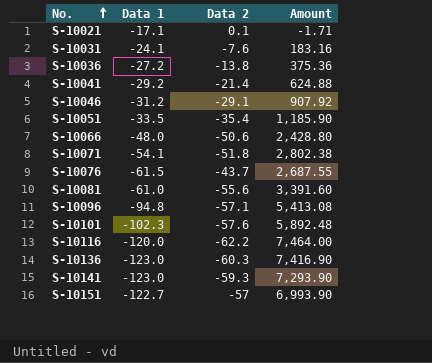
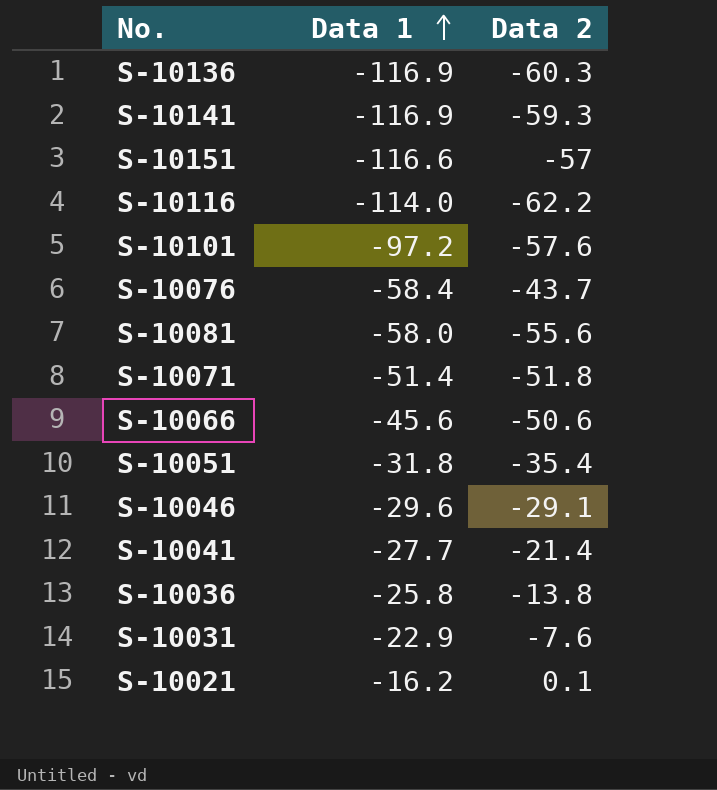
row order: No. ascending -> Data 1 ascending
column Amount | formula: [Data 1] * [Data 2] -> none
row S-10096: -94.8 | -57.1 | 5,413.08 -> none
S-10136 | Data 1: -123.0 -> -116.9
S-10141 | Data 1: -123.0 -> -116.9
S-10151 | Data 1: -122.7 -> -116.6
S-10116 | Data 1: -120.0 -> -114.0
S-10101 | Data 1: -102.3 -> -97.2
S-10076 | Data 1: -61.5 -> -58.4
S-10081 | Data 1: -61.0 -> -58.0
S-10071 | Data 1: -54.1 -> -51.4
S-10066 | Data 1: -48.0 -> -45.6
S-10051 | Data 1: -33.5 -> -31.8
S-10046 | Data 1: -31.2 -> -29.6
S-10041 | Data 1: -29.2 -> -27.7
S-10036 | Data 1: -27.2 -> -25.8
S-10031 | Data 1: -24.1 -> -22.9
S-10021 | Data 1: -17.1 -> -16.2

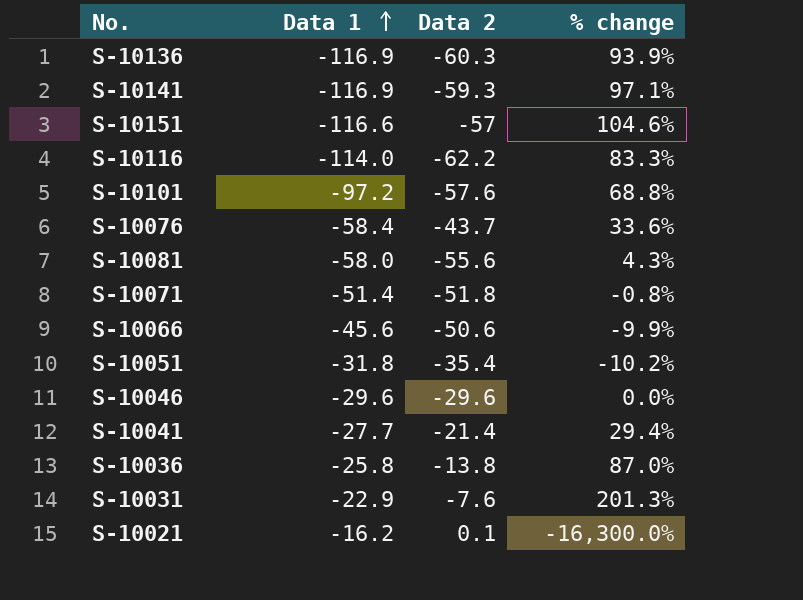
column % change | formula: none -> ([Data 1] - [Data 2]) / [Data 2]
S-10046 | Data 2: -29.1 -> -29.6

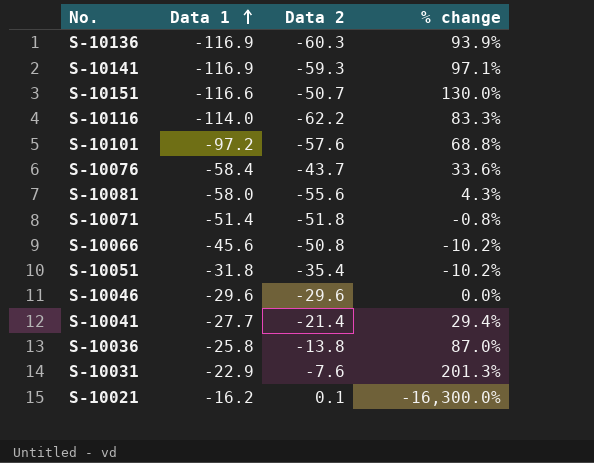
S-10151 | Data 2: -57 -> -50.7
S-10151 | % change: 104.6% -> 130.0%
S-10066 | Data 2: -50.6 -> -50.8
S-10066 | % change: -9.9% -> -10.2%

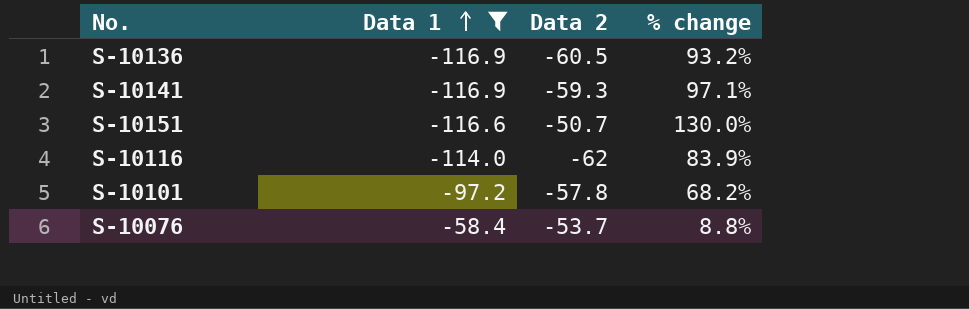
filter: none -> Data 1 <= -58.4
S-10136 | Data 2: -60.3 -> -60.5
S-10136 | % change: 93.9% -> 93.2%
S-10116 | Data 2: -62.2 -> -62
S-10116 | % change: 83.3% -> 83.9%
S-10101 | Data 2: -57.6 -> -57.8
S-10101 | % change: 68.8% -> 68.2%
S-10076 | Data 2: -43.7 -> -53.7
S-10076 | % change: 33.6% -> 8.8%

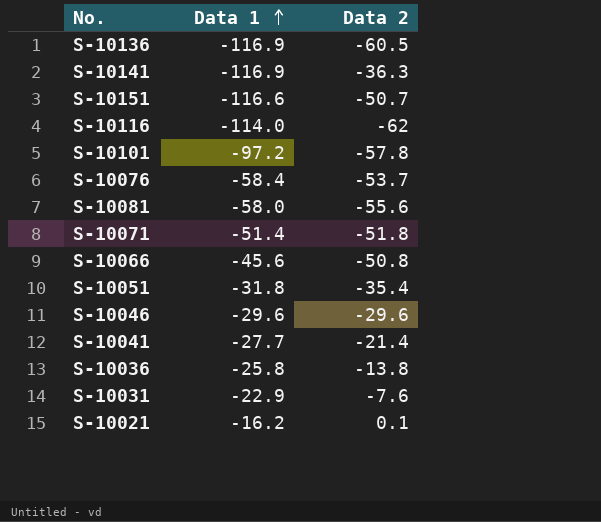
filter: Data 1 <= -58.4 -> none
column % change | formula: ([Data 1] - [Data 2]) / [Data 2] -> none
S-10141 | Data 2: -59.3 -> -36.3

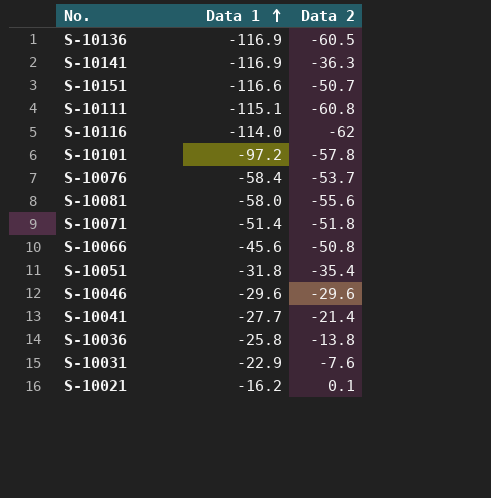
row S-10111: none -> -115.1 | -60.8

